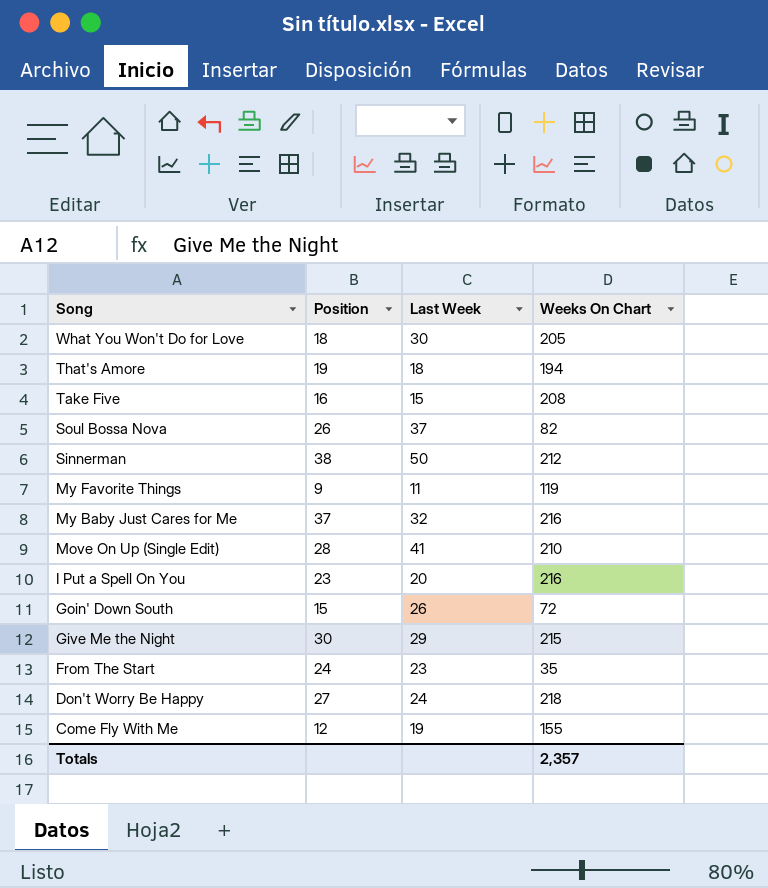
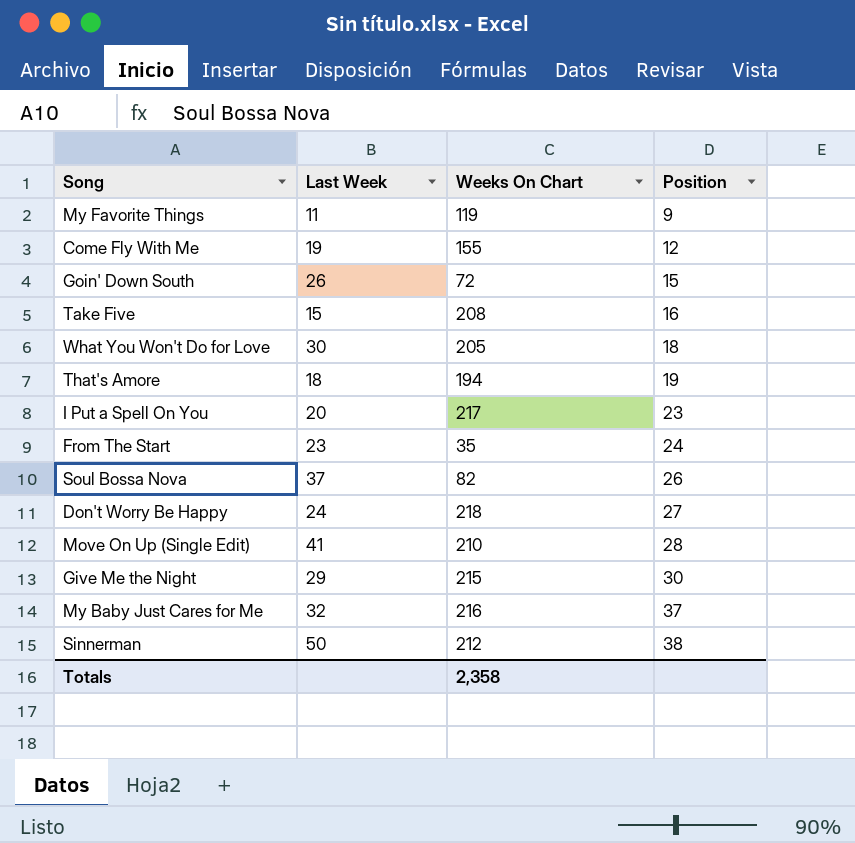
row order: Song descending -> Position ascending
column Position | position: 2 -> 4
I Put a Spell On You | Weeks On Chart: 216 -> 217
Totals | Weeks On Chart: 2,357 -> 2,358

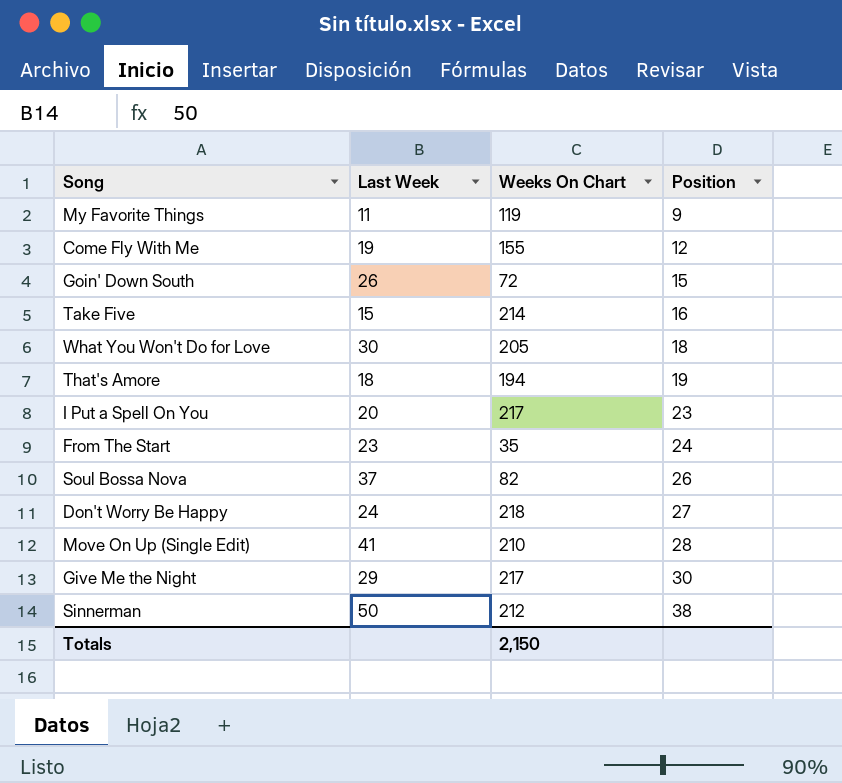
row My Baby Just Cares for Me: 32 | 216 | 37 -> none
Take Five | Weeks On Chart: 208 -> 214
Give Me the Night | Weeks On Chart: 215 -> 217
Totals | Weeks On Chart: 2,358 -> 2,150

